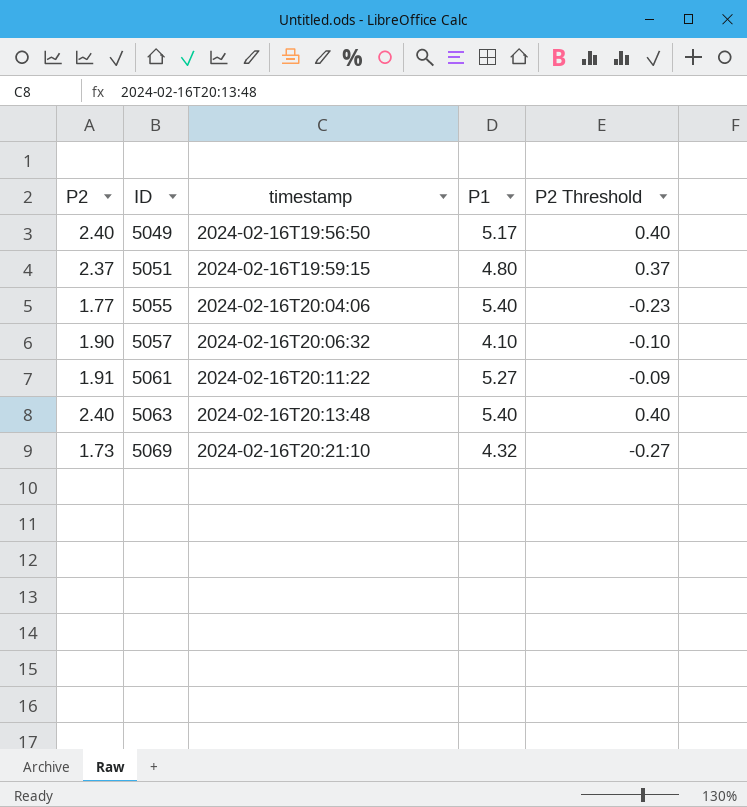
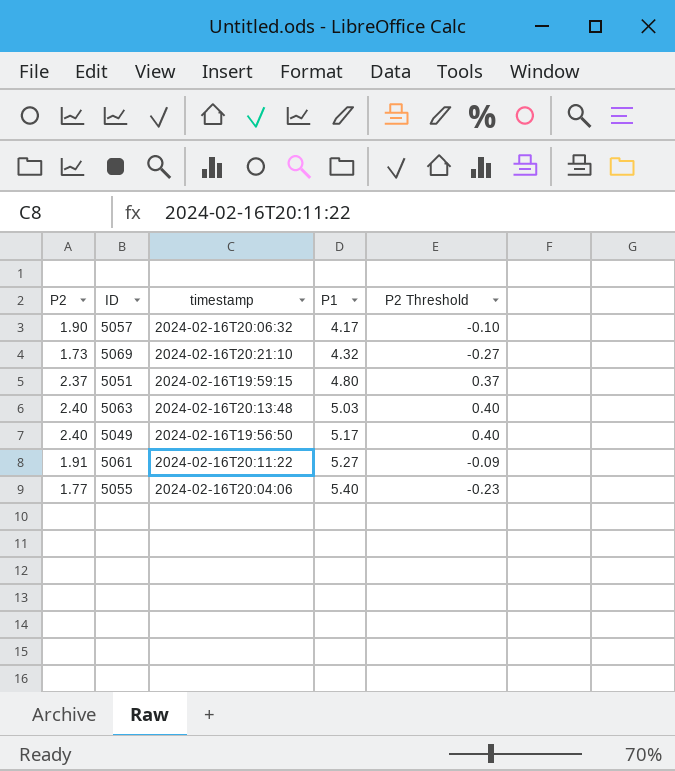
row order: ID ascending -> P1 ascending
5057 | P1: 4.10 -> 4.17
5063 | P1: 5.40 -> 5.03

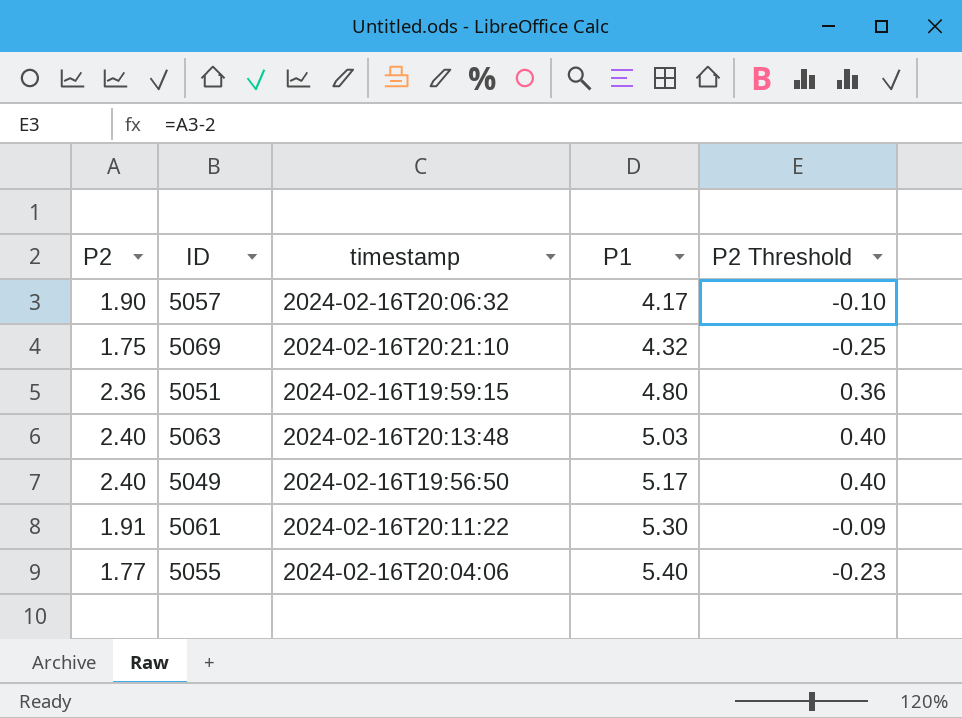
5069 | P2: 1.73 -> 1.75
5069 | P2 Threshold: -0.27 -> -0.25
5051 | P2: 2.37 -> 2.36
5051 | P2 Threshold: 0.37 -> 0.36
5061 | P1: 5.27 -> 5.30

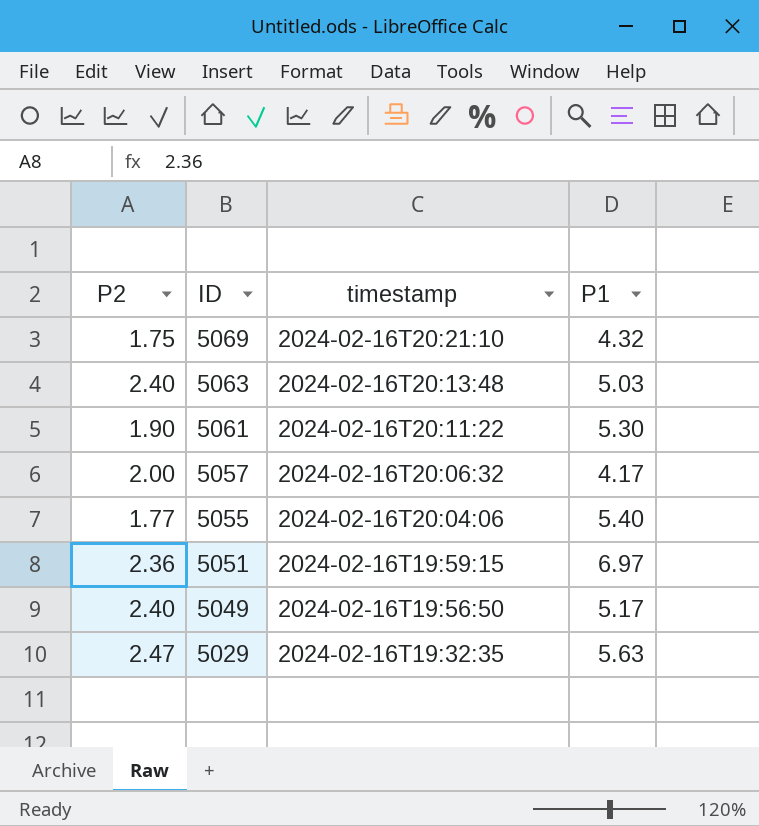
row order: P1 ascending -> ID descending
column P2 Threshold | formula: [P2] - 2 -> none
5061 | P2: 1.91 -> 1.90
5057 | P2: 1.90 -> 2.00
5051 | P1: 4.80 -> 6.97
row 5029: none -> 2.47 | 2024-02-16T19:32:35 | 5.63

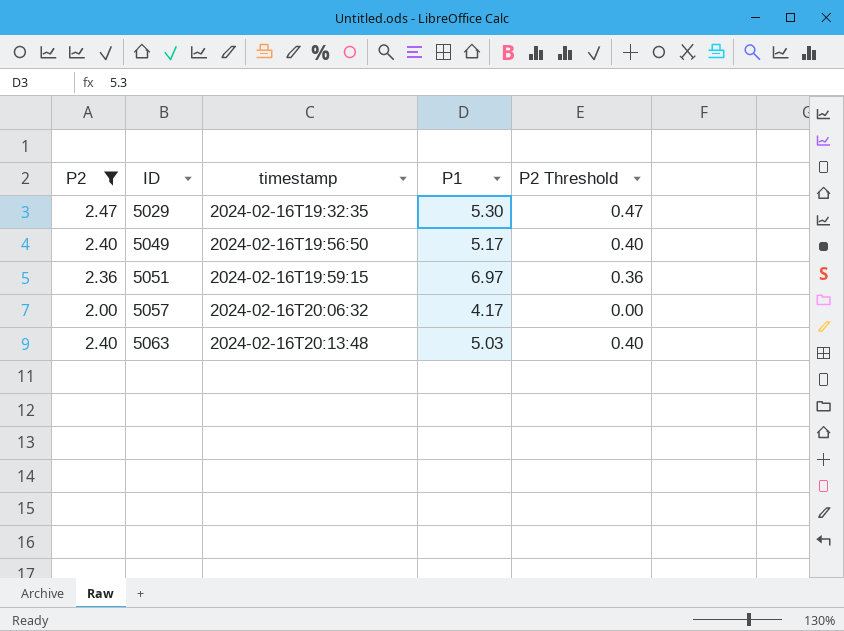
filter: none -> P2 >= 2.00
row order: ID descending -> ID ascending
column P2 Threshold | formula: none -> [P2] - 2
5029 | P1: 5.63 -> 5.30

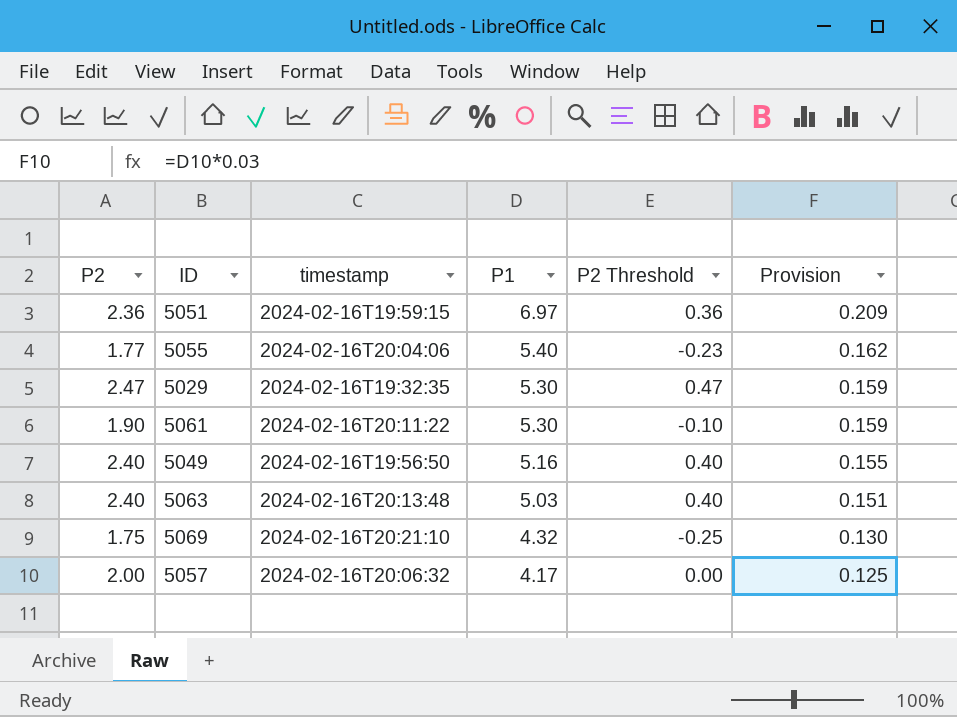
filter: P2 >= 2.00 -> none
row order: ID ascending -> P1 descending
column Provision | formula: none -> [P1] * 0.03
5049 | P1: 5.17 -> 5.16

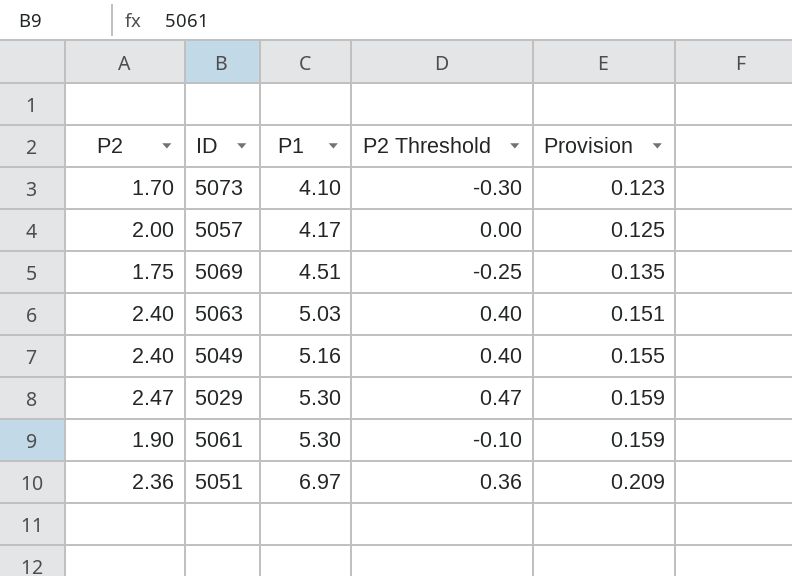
row order: P1 descending -> P1 ascending
column timestamp | position: 3 -> none
row 5055: 1.77 | 2024-02-16T20:04:06 | 5.40 | -0.23 | 0.162 -> none
row 5073: none -> 1.70 | 4.10 | -0.30 | 0.123
5069 | P1: 4.32 -> 4.51
5069 | Provision: 0.130 -> 0.135

